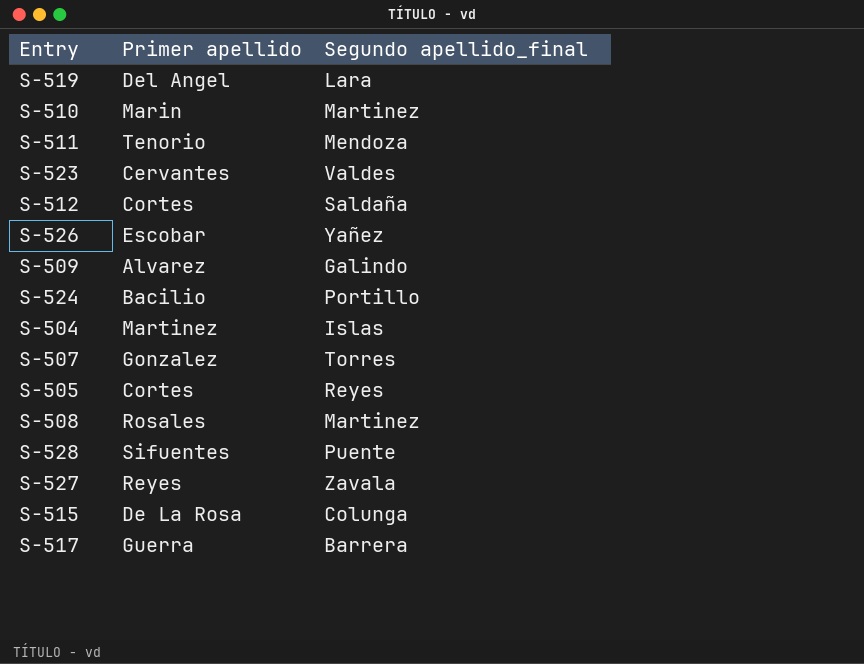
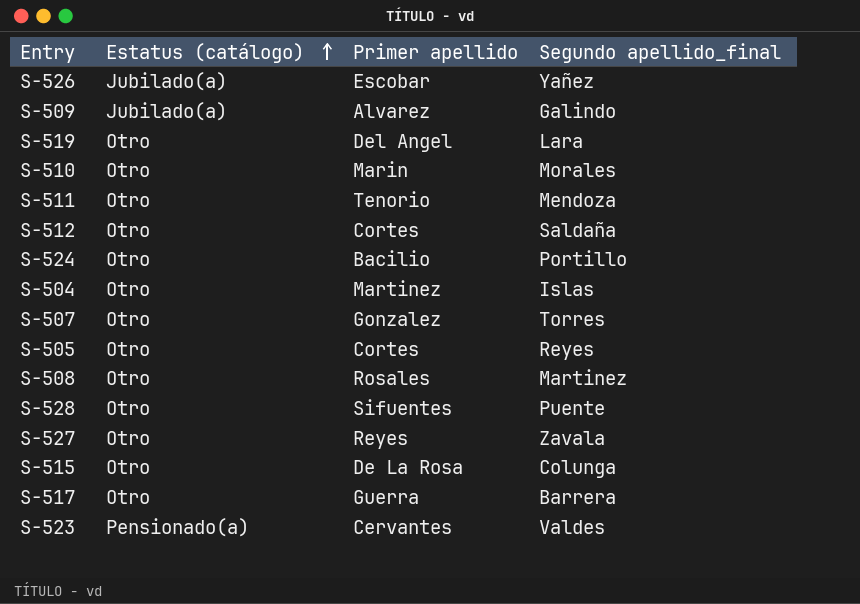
row order: none -> Estatus (catálogo) ascending
column Estatus (catálogo) | position: none -> 2
S-510 | Segundo apellido_final: Martinez -> Morales

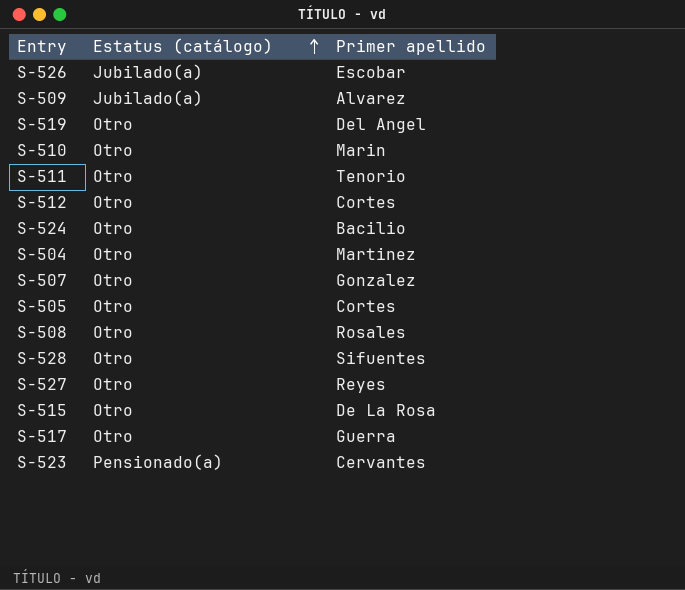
column Segundo apellido_final | position: 4 -> none

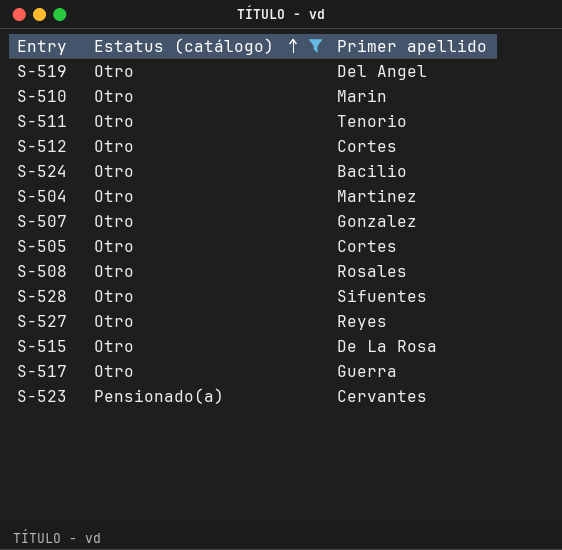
filter: none -> Estatus (catálogo) != Jubilado(a)

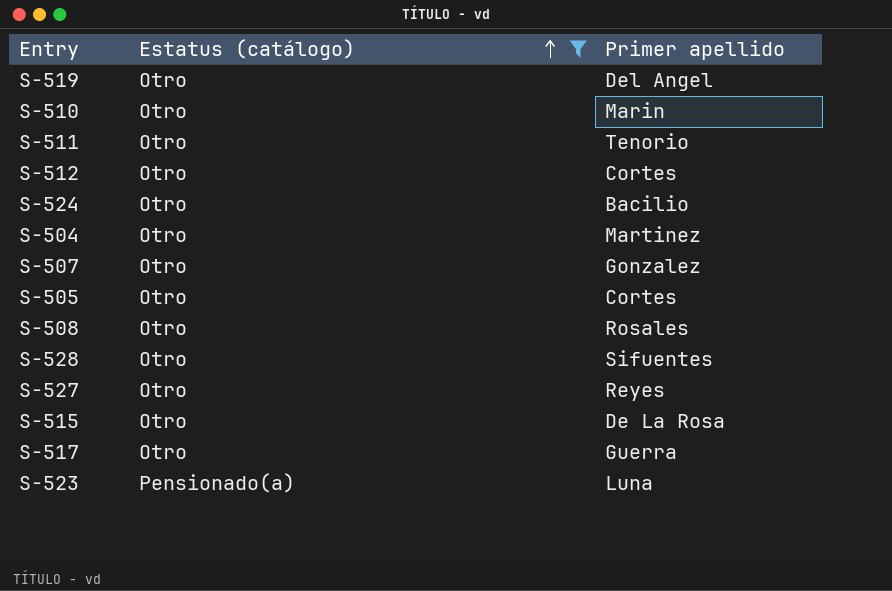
S-523 | Primer apellido: Cervantes -> Luna

